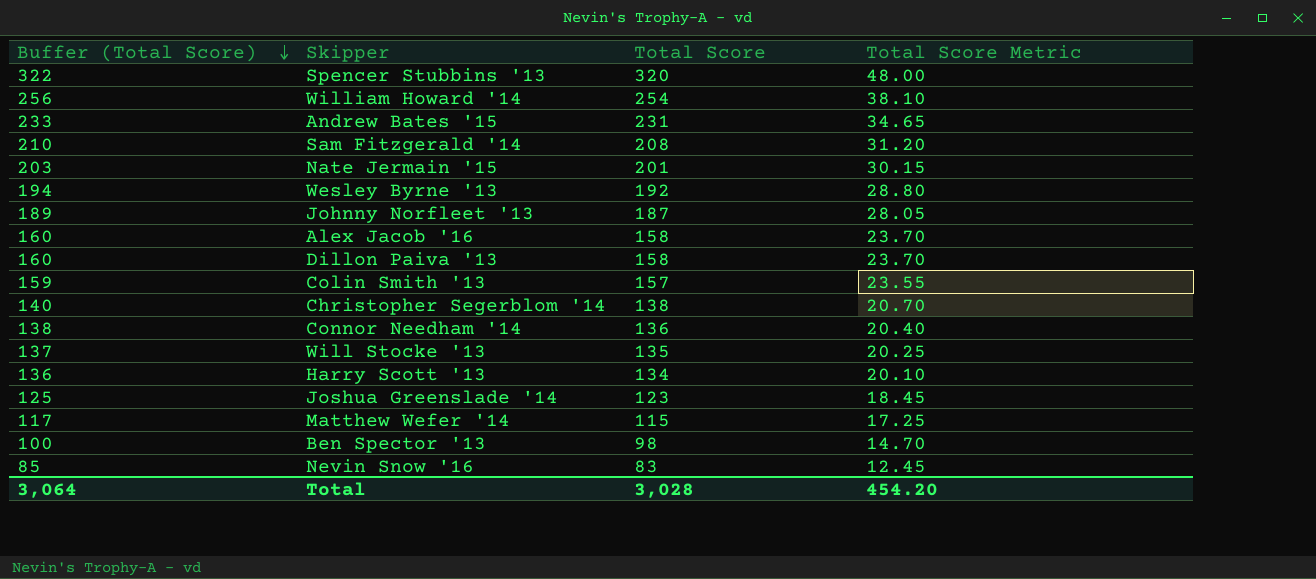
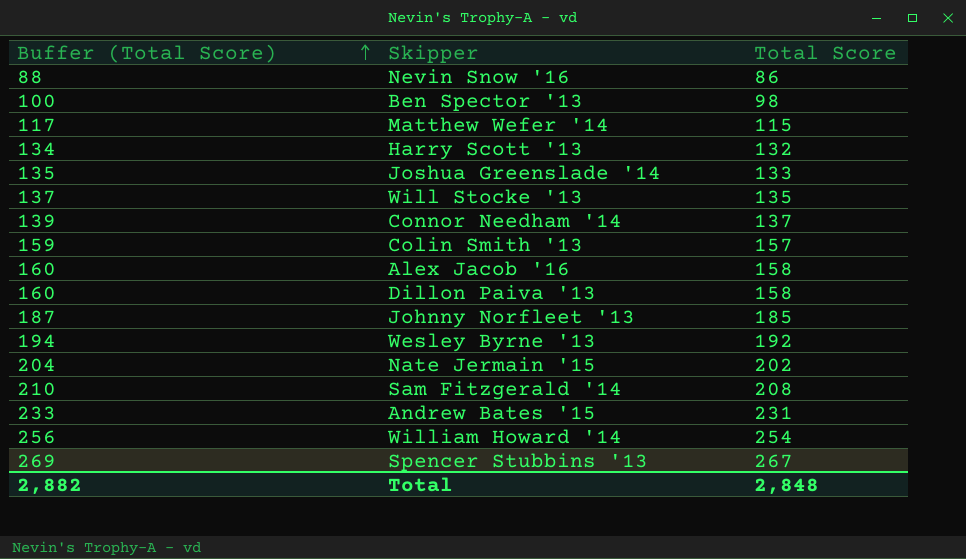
row order: Buffer (Total Score) descending -> Buffer (Total Score) ascending
column Total Score Metric | formula: [Total Score] * 0.15 -> none
row Christopher Segerblom '14: 140 | 138 | 20.70 -> none
Nevin Snow '16 | Buffer (Total Score): 85 -> 88
Nevin Snow '16 | Total Score: 83 -> 86
Harry Scott '13 | Buffer (Total Score): 136 -> 134
Harry Scott '13 | Total Score: 134 -> 132
Joshua Greenslade '14 | Buffer (Total Score): 125 -> 135
Joshua Greenslade '14 | Total Score: 123 -> 133
Connor Needham '14 | Buffer (Total Score): 138 -> 139
Connor Needham '14 | Total Score: 136 -> 137
Johnny Norfleet '13 | Buffer (Total Score): 189 -> 187
Johnny Norfleet '13 | Total Score: 187 -> 185
Nate Jermain '15 | Buffer (Total Score): 203 -> 204
Nate Jermain '15 | Total Score: 201 -> 202
Spencer Stubbins '13 | Buffer (Total Score): 322 -> 269
Spencer Stubbins '13 | Total Score: 320 -> 267
Total | Buffer (Total Score): 3,064 -> 2,882
Total | Total Score: 3,028 -> 2,848

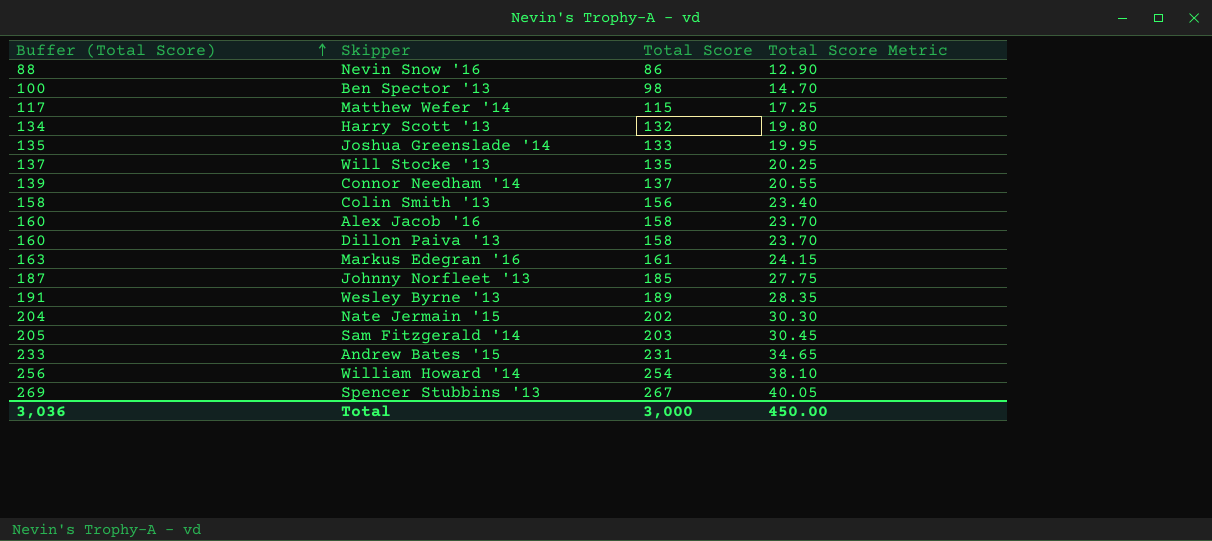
column Total Score Metric | formula: none -> [Total Score] * 0.15
Colin Smith '13 | Buffer (Total Score): 159 -> 158
Colin Smith '13 | Total Score: 157 -> 156
row Markus Edegran '16: none -> 163 | 161 | 24.15
Wesley Byrne '13 | Buffer (Total Score): 194 -> 191
Wesley Byrne '13 | Total Score: 192 -> 189
Sam Fitzgerald '14 | Buffer (Total Score): 210 -> 205
Sam Fitzgerald '14 | Total Score: 208 -> 203
Total | Buffer (Total Score): 2,882 -> 3,036
Total | Total Score: 2,848 -> 3,000

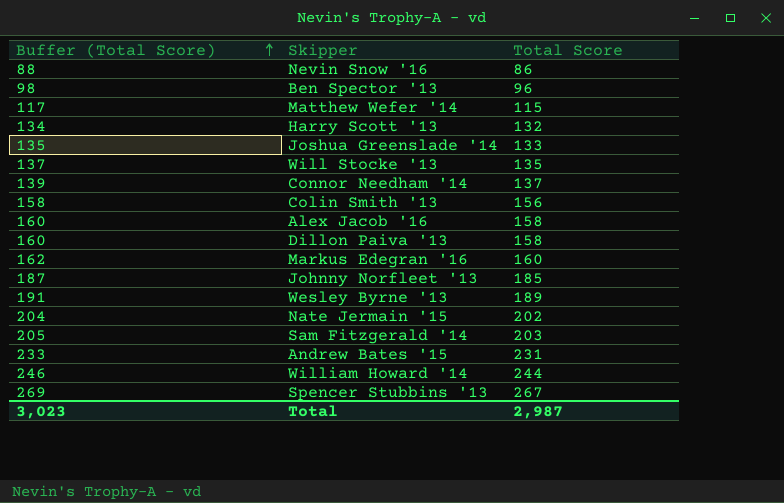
column Total Score Metric | formula: [Total Score] * 0.15 -> none
Ben Spector '13 | Buffer (Total Score): 100 -> 98
Ben Spector '13 | Total Score: 98 -> 96
Markus Edegran '16 | Buffer (Total Score): 163 -> 162
Markus Edegran '16 | Total Score: 161 -> 160
William Howard '14 | Buffer (Total Score): 256 -> 246
William Howard '14 | Total Score: 254 -> 244
Total | Buffer (Total Score): 3,036 -> 3,023
Total | Total Score: 3,000 -> 2,987

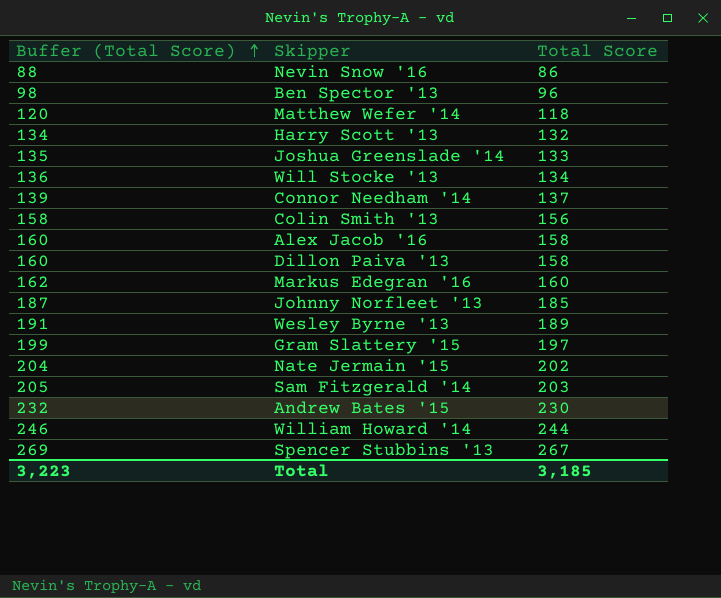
Matthew Wefer '14 | Buffer (Total Score): 117 -> 120
Matthew Wefer '14 | Total Score: 115 -> 118
Will Stocke '13 | Buffer (Total Score): 137 -> 136
Will Stocke '13 | Total Score: 135 -> 134
row Gram Slattery '15: none -> 199 | 197
Andrew Bates '15 | Buffer (Total Score): 233 -> 232
Andrew Bates '15 | Total Score: 231 -> 230
Total | Buffer (Total Score): 3,023 -> 3,223
Total | Total Score: 2,987 -> 3,185

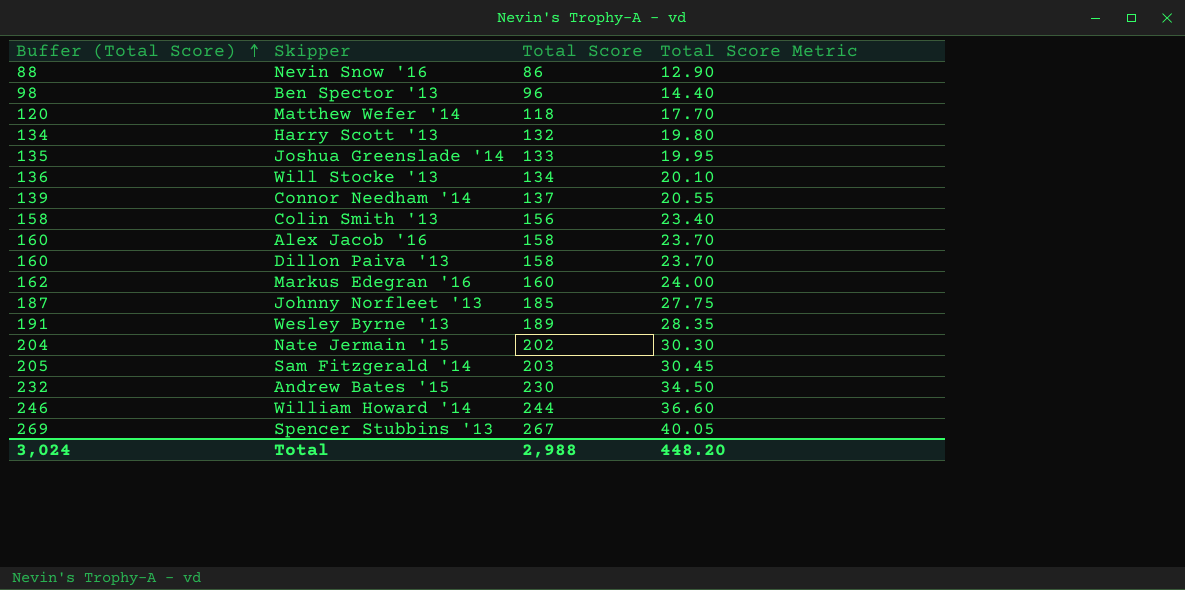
column Total Score Metric | formula: none -> [Total Score] * 0.15
row Gram Slattery '15: 199 | 197 -> none
Total | Buffer (Total Score): 3,223 -> 3,024
Total | Total Score: 3,185 -> 2,988

